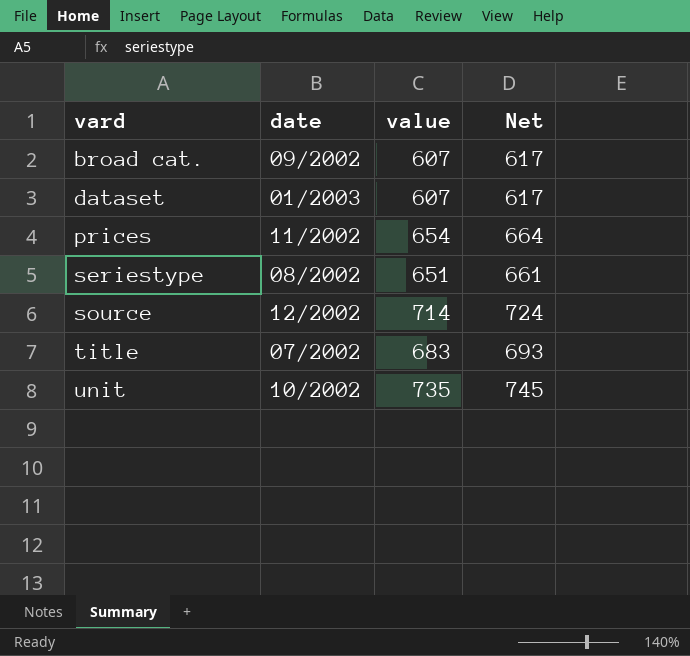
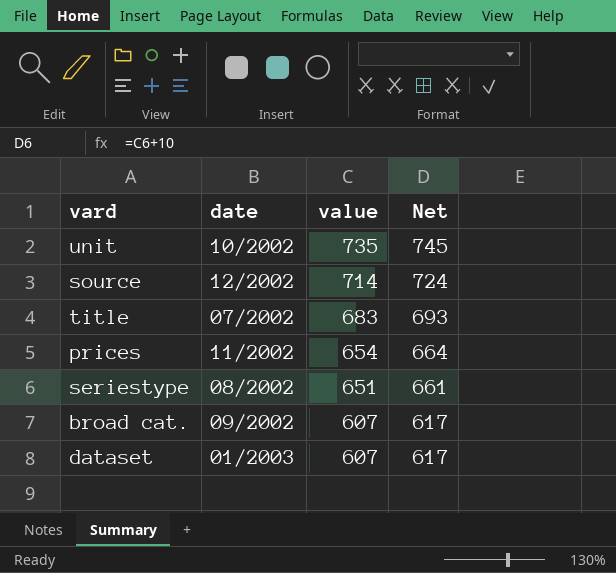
row order: vard ascending -> value descending

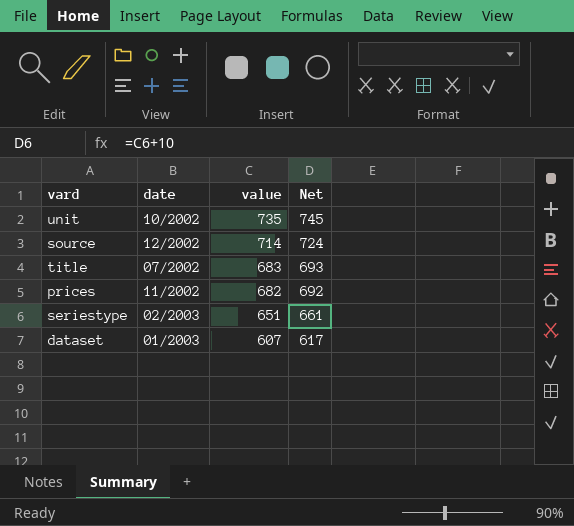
row broad cat.: 09/2002 | 607 | 617 -> none
prices | value: 654 -> 682
prices | Net: 664 -> 692
seriestype | date: 08/2002 -> 02/2003

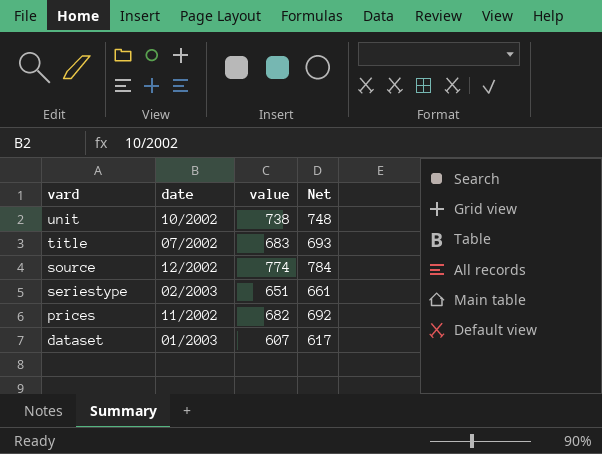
row order: value descending -> vard descending
unit | value: 735 -> 738
unit | Net: 745 -> 748
source | value: 714 -> 774
source | Net: 724 -> 784

